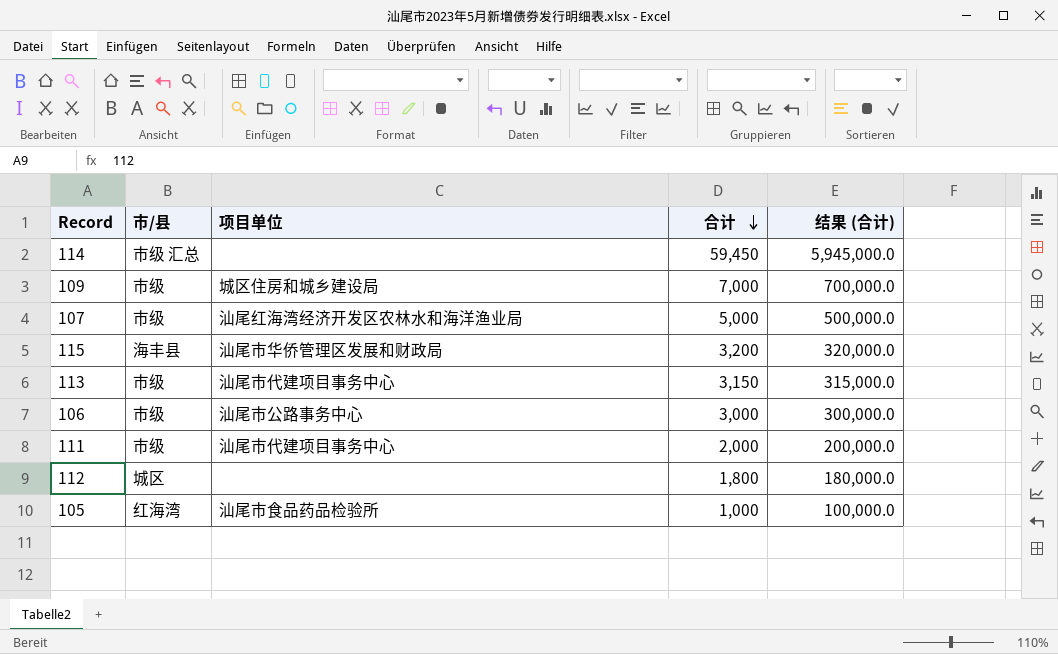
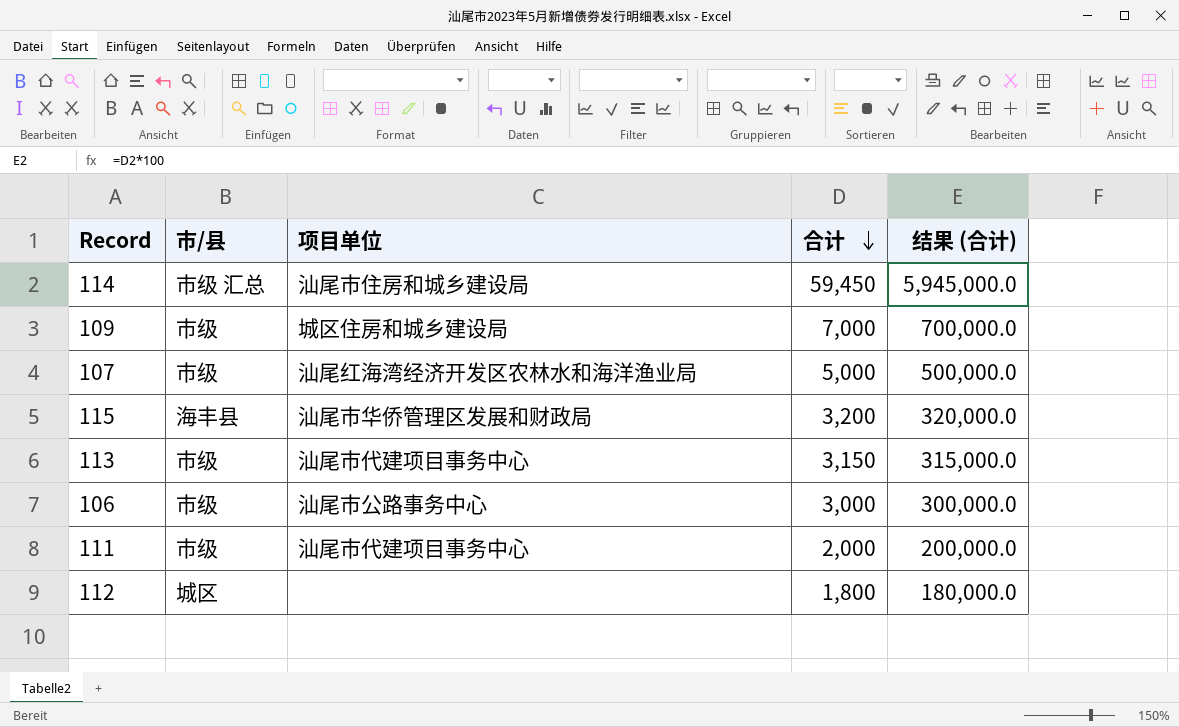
row 105: 红海湾 | 汕尾市食品药品检验所 | 1,000 | 100,000.0 -> none
114 | 项目单位: none -> 汕尾市住房和城乡建设局

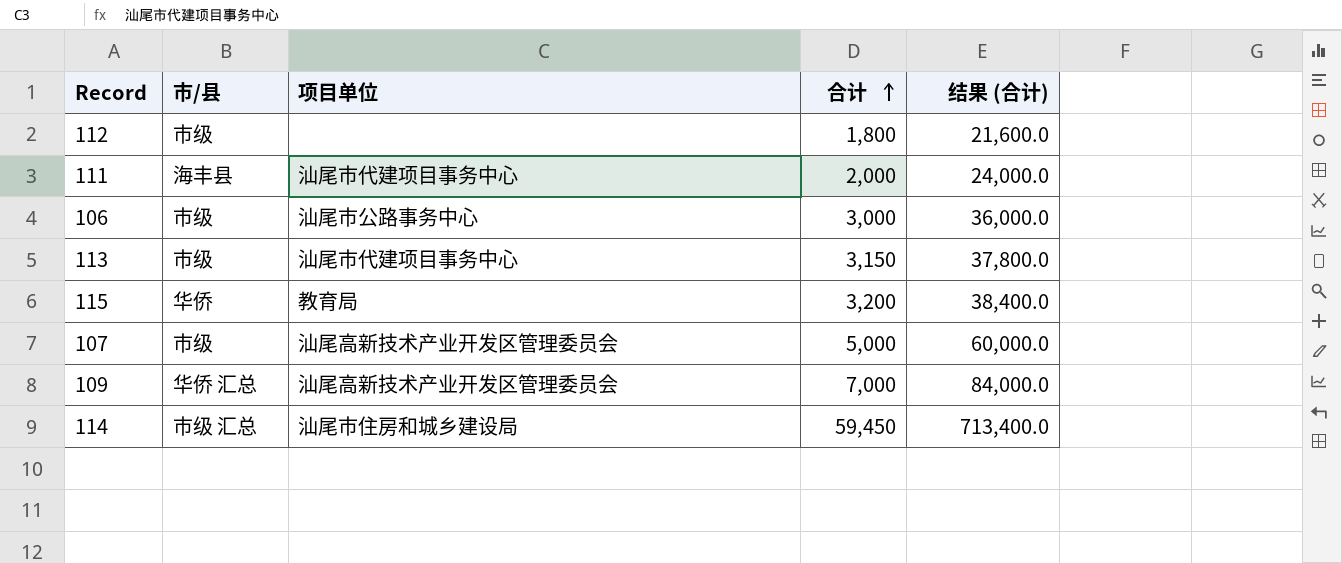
row order: 合计 descending -> 合计 ascending
column 结果 (合计) | formula: [合计] * 100 -> [合计] * 12
112 | 市/县: 城区 -> 市级
111 | 市/县: 市级 -> 海丰县
115 | 市/县: 海丰县 -> 华侨
115 | 项目单位: 汕尾市华侨管理区发展和财政局 -> 教育局
107 | 项目单位: 汕尾红海湾经济开发区农林水和海洋渔业局 -> 汕尾高新技术产业开发区管理委员会
109 | 市/县: 市级 -> 华侨 汇总
109 | 项目单位: 城区住房和城乡建设局 -> 汕尾高新技术产业开发区管理委员会

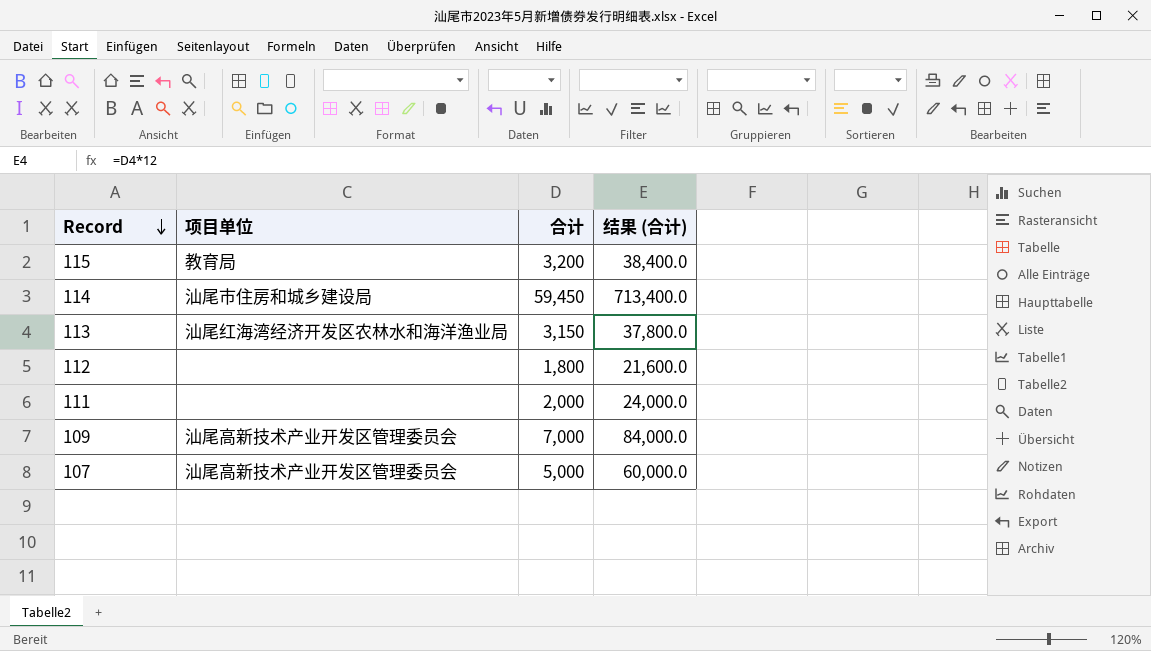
row order: 合计 ascending -> Record descending
column 市/县 | position: 2 -> none
row 106: 市级 | 汕尾市公路事务中心 | 3,000 | 36,000.0 -> none
113 | 项目单位: 汕尾市代建项目事务中心 -> 汕尾红海湾经济开发区农林水和海洋渔业局
111 | 项目单位: 汕尾市代建项目事务中心 -> none

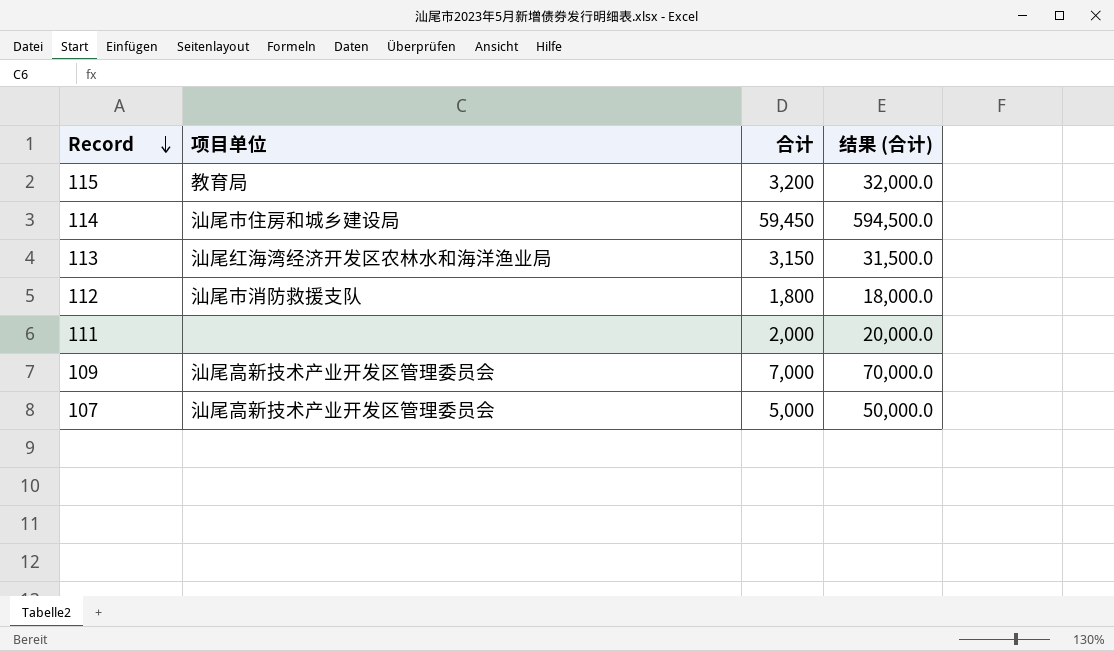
column 结果 (合计) | formula: [合计] * 12 -> [合计] * 10
112 | 项目单位: none -> 汕尾市消防救援支队

